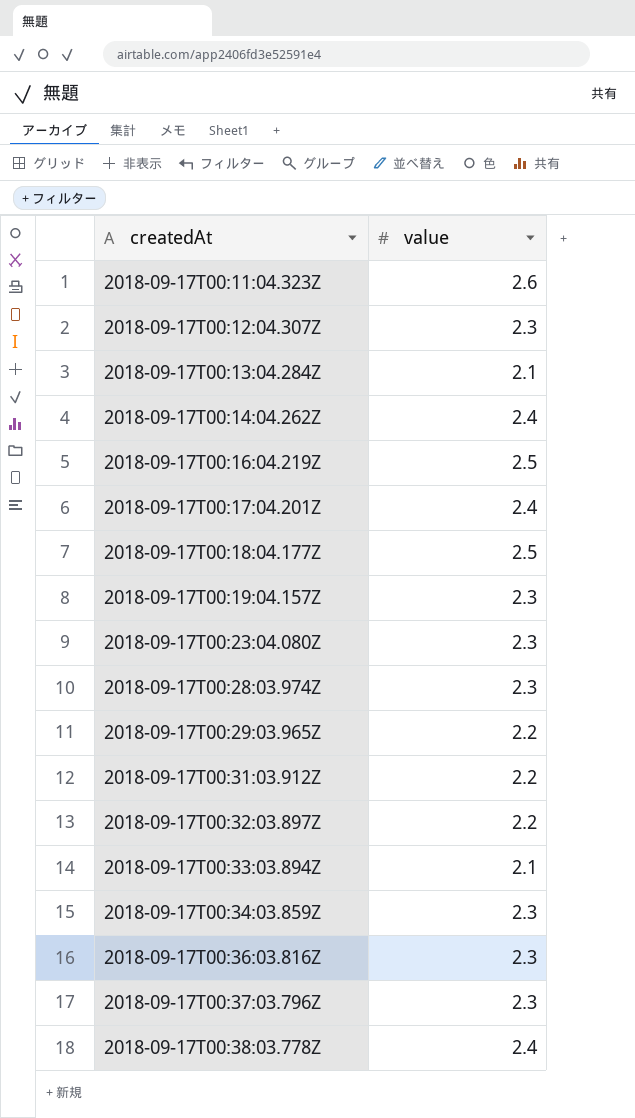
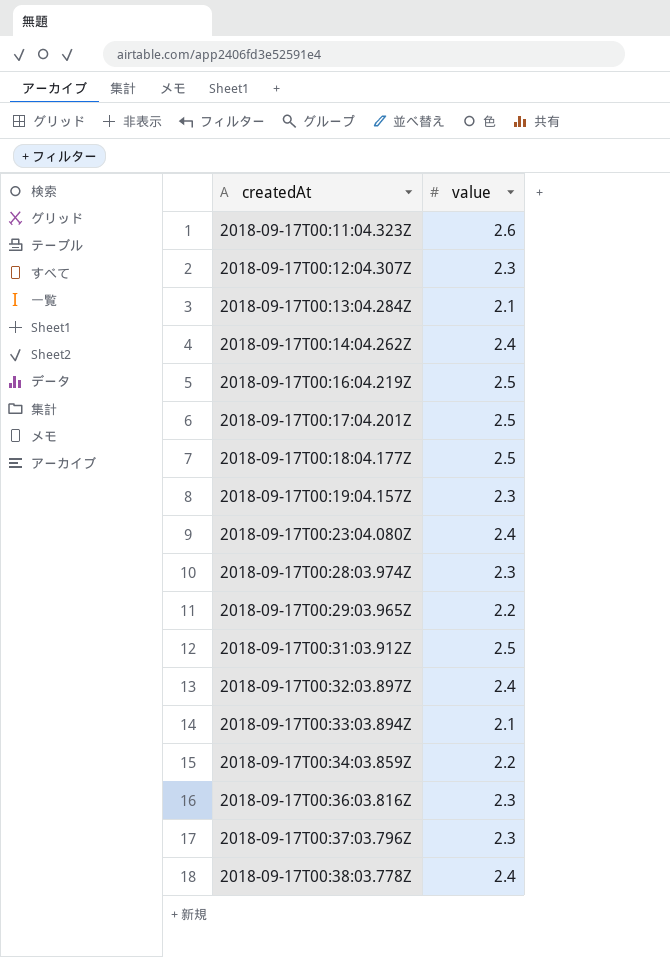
2018-09-17T00:17:04.201Z | value: 2.4 -> 2.5
2018-09-17T00:23:04.080Z | value: 2.3 -> 2.4
2018-09-17T00:31:03.912Z | value: 2.2 -> 2.5
2018-09-17T00:32:03.897Z | value: 2.2 -> 2.4
2018-09-17T00:34:03.859Z | value: 2.3 -> 2.2

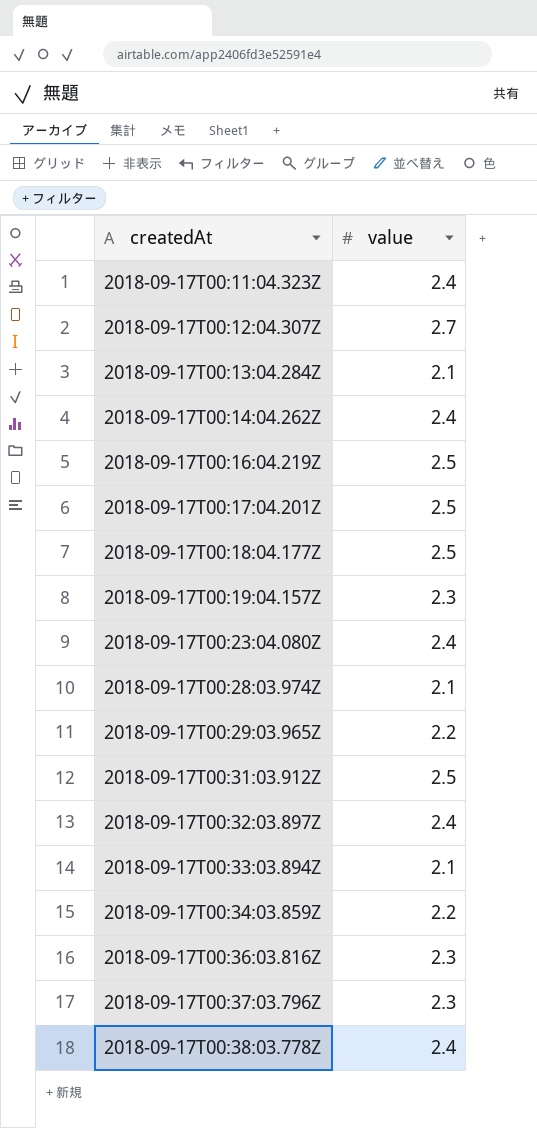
2018-09-17T00:11:04.323Z | value: 2.6 -> 2.4
2018-09-17T00:12:04.307Z | value: 2.3 -> 2.7
2018-09-17T00:28:03.974Z | value: 2.3 -> 2.1

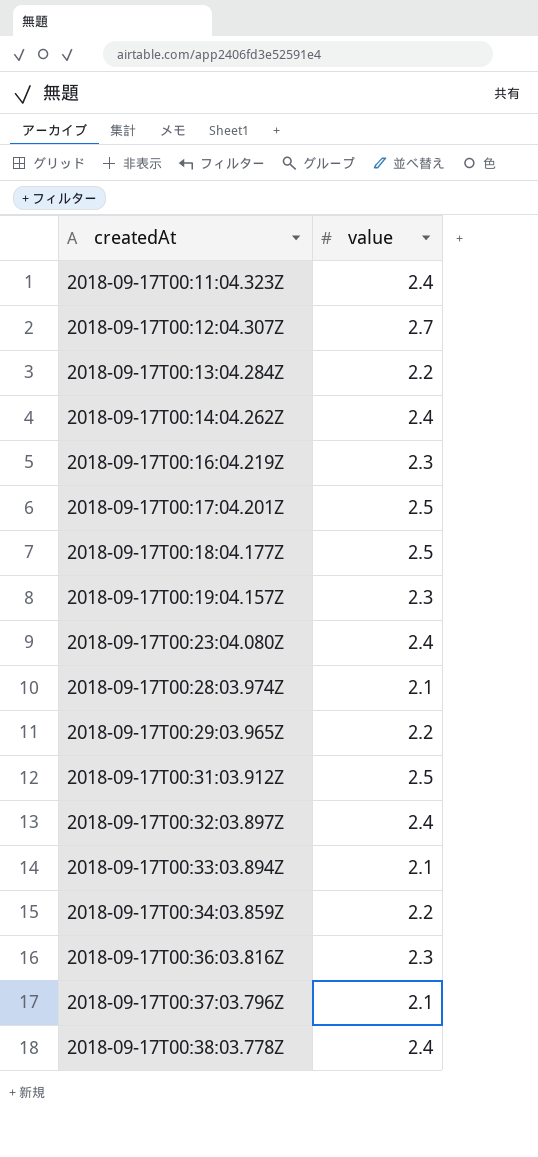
2018-09-17T00:13:04.284Z | value: 2.1 -> 2.2
2018-09-17T00:16:04.219Z | value: 2.5 -> 2.3
2018-09-17T00:37:03.796Z | value: 2.3 -> 2.1

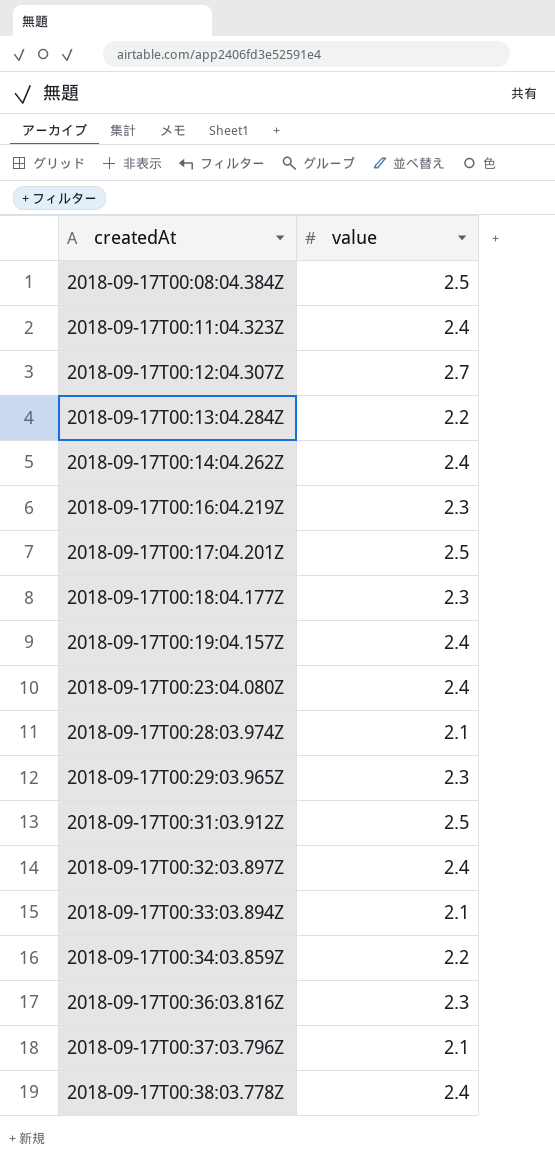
row 2018-09-17T00:08:04.384Z: none -> 2.5
2018-09-17T00:18:04.177Z | value: 2.5 -> 2.3
2018-09-17T00:19:04.157Z | value: 2.3 -> 2.4
2018-09-17T00:29:03.965Z | value: 2.2 -> 2.3

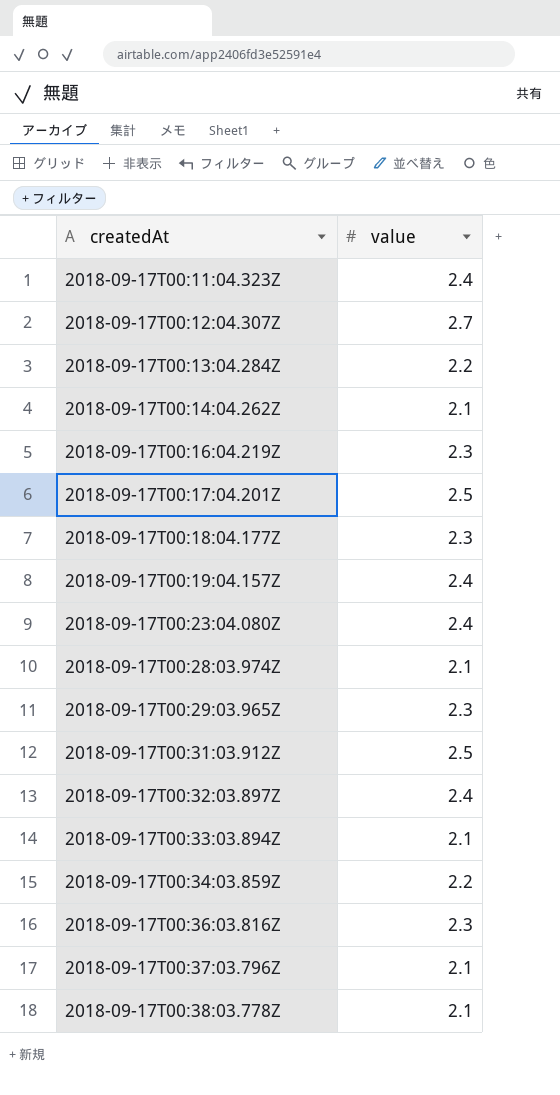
row 2018-09-17T00:08:04.384Z: 2.5 -> none
2018-09-17T00:14:04.262Z | value: 2.4 -> 2.1
2018-09-17T00:38:03.778Z | value: 2.4 -> 2.1

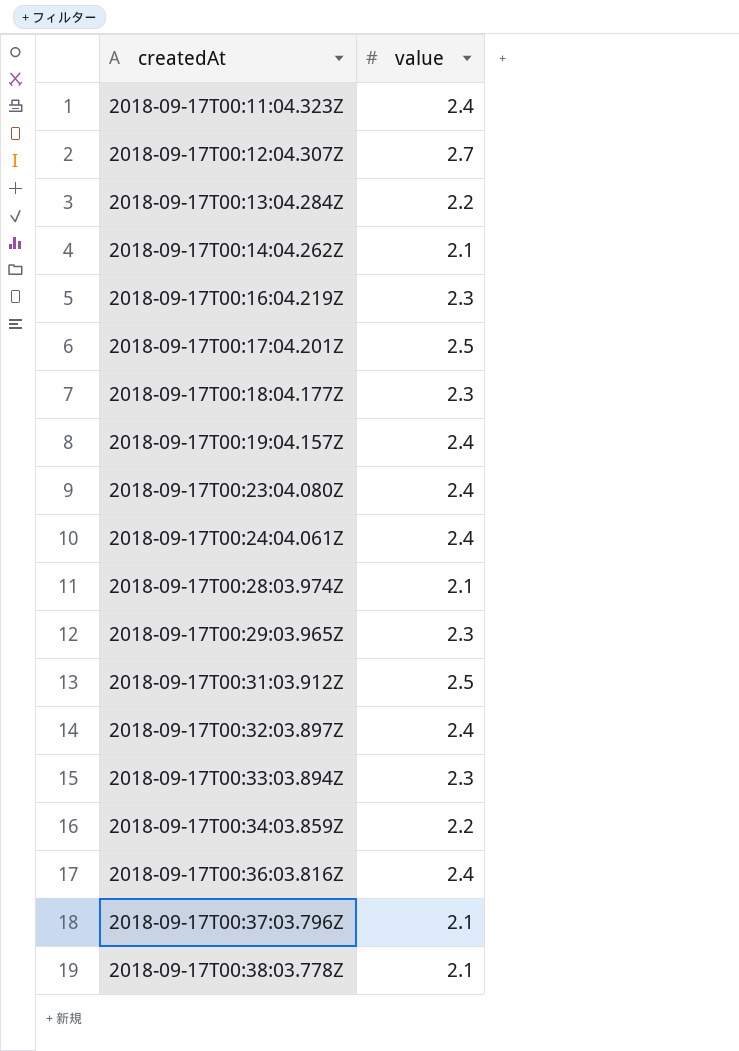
row 2018-09-17T00:24:04.061Z: none -> 2.4
2018-09-17T00:33:03.894Z | value: 2.1 -> 2.3
2018-09-17T00:36:03.816Z | value: 2.3 -> 2.4

